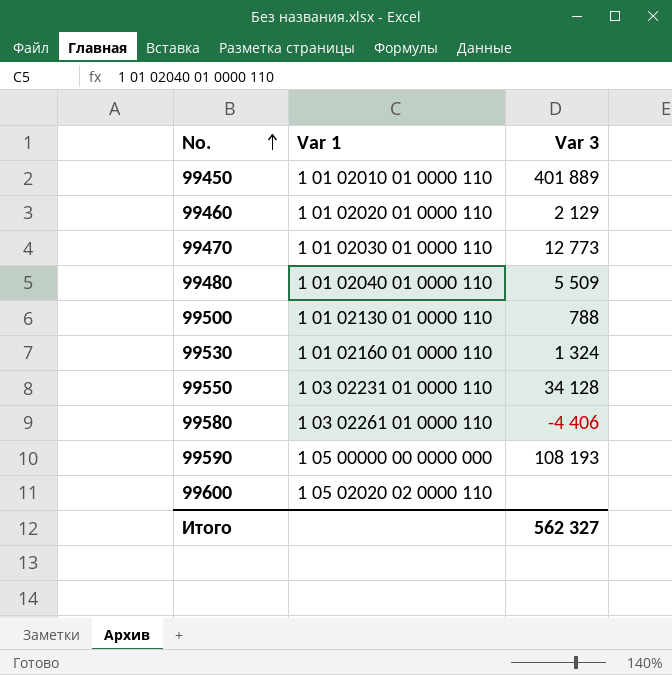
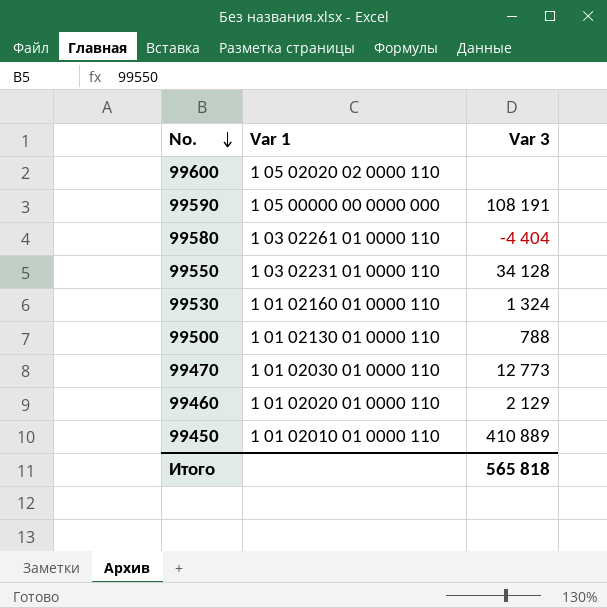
row order: No. ascending -> No. descending
row 99480: 1 01 02040 01 0000 110 | 5 509 -> none
99590 | Var 3: 108 193 -> 108 191
99580 | Var 3: -4 406 -> -4 404
99450 | Var 3: 401 889 -> 410 889
Итого | Var 3: 562 327 -> 565 818

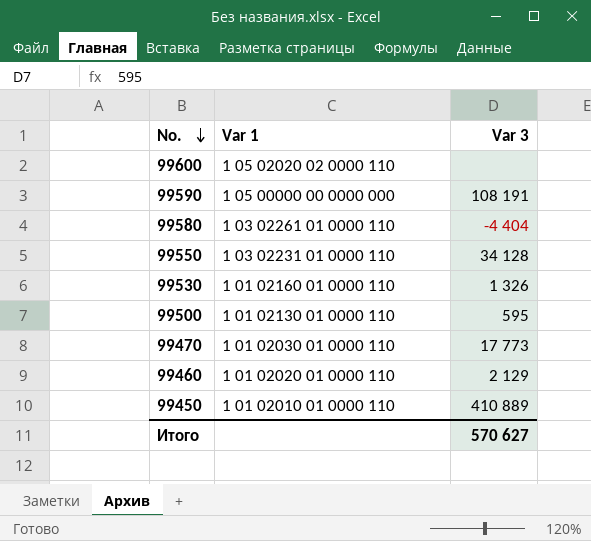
99530 | Var 3: 1 324 -> 1 326
99500 | Var 3: 788 -> 595
99470 | Var 3: 12 773 -> 17 773
Итого | Var 3: 565 818 -> 570 627

